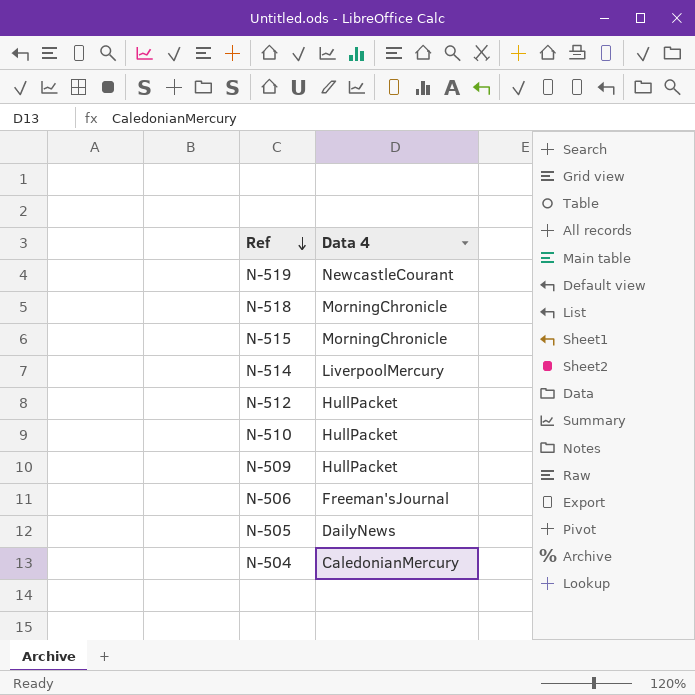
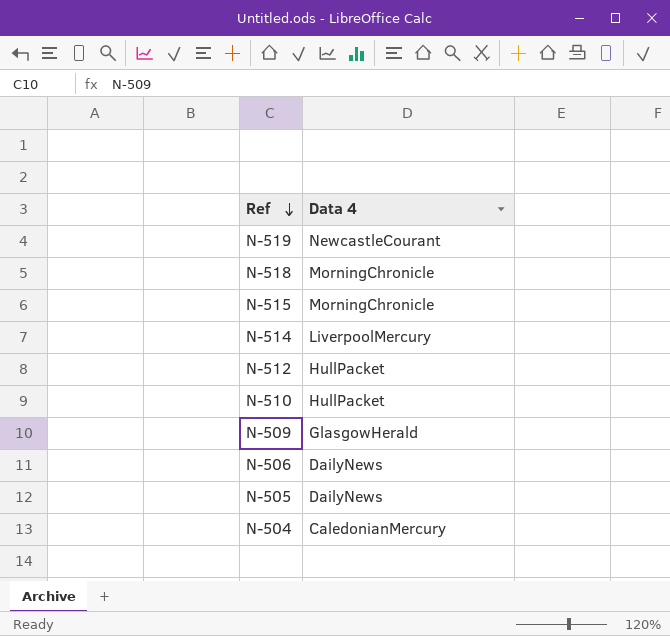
N-509 | Data 4: HullPacket -> GlasgowHerald
N-506 | Data 4: Freeman'sJournal -> DailyNews

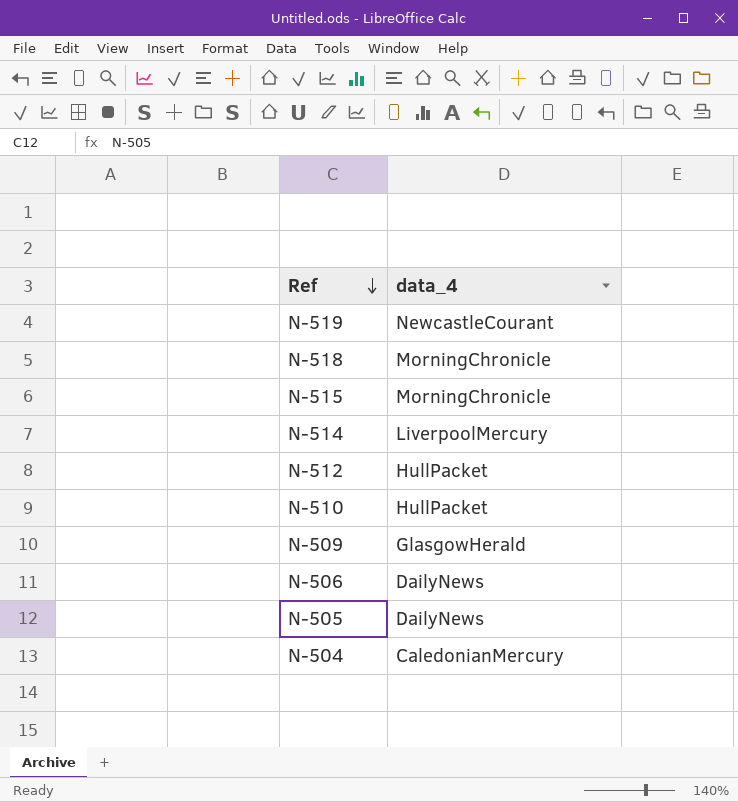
column name: Data 4 -> data_4

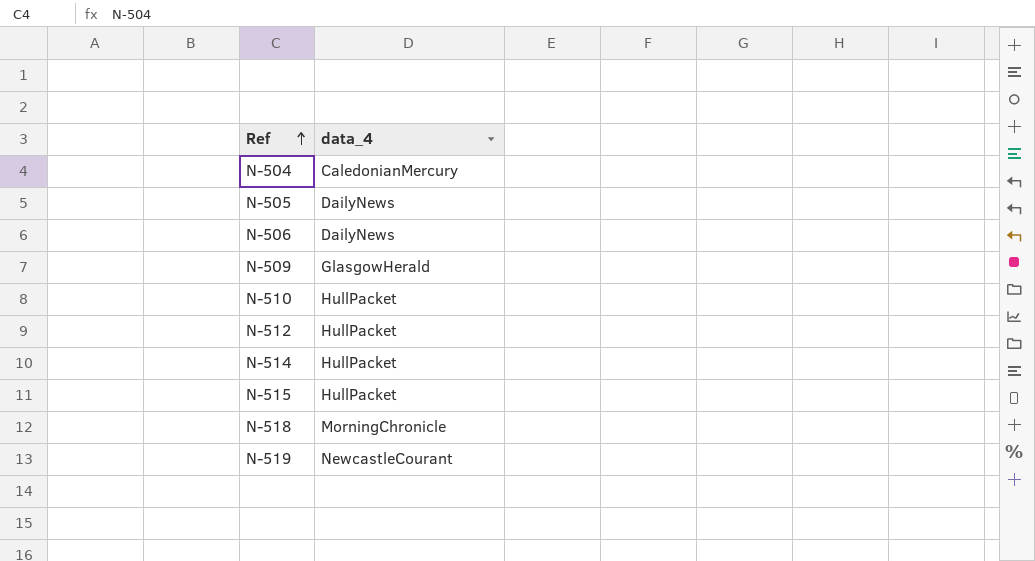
row order: Ref descending -> Ref ascending
N-514 | data_4: LiverpoolMercury -> HullPacket
N-515 | data_4: MorningChronicle -> HullPacket

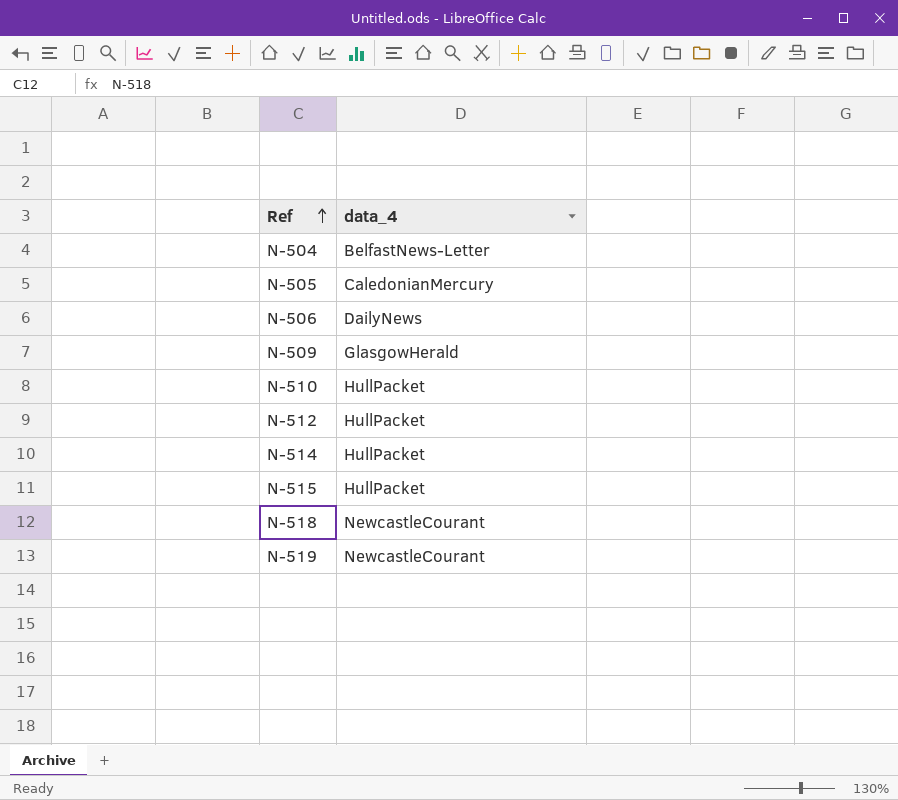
N-504 | data_4: CaledonianMercury -> BelfastNews-Letter
N-505 | data_4: DailyNews -> CaledonianMercury
N-518 | data_4: MorningChronicle -> NewcastleCourant

